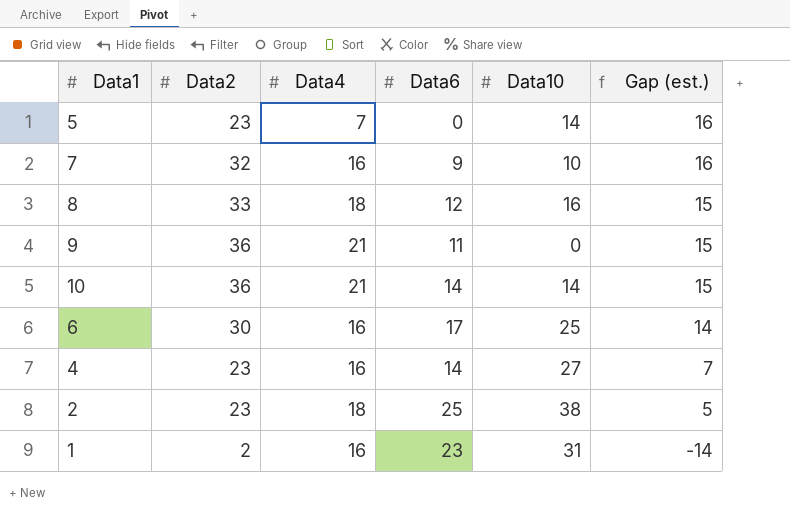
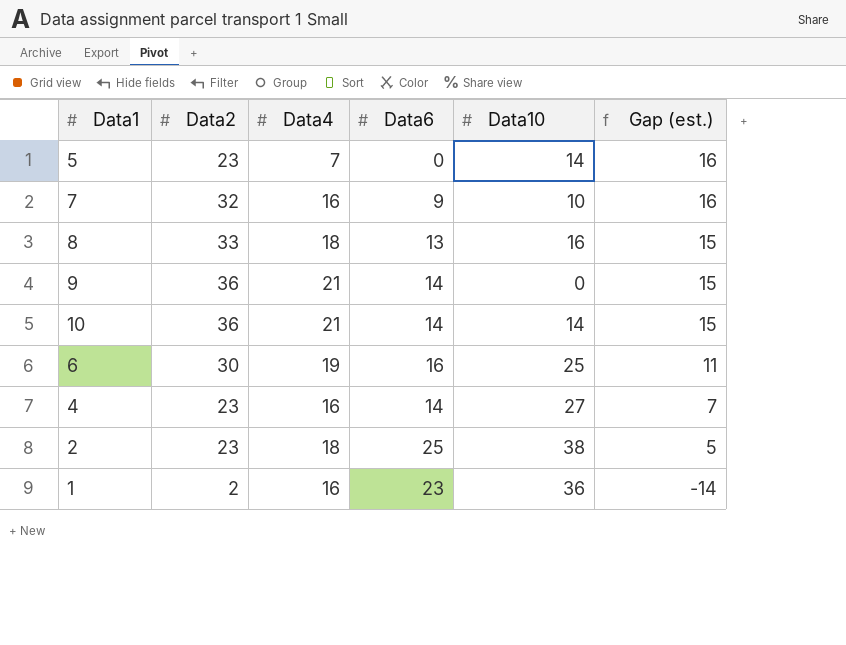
8 | Data6: 12 -> 13
9 | Data6: 11 -> 14
6 | Data4: 16 -> 19
6 | Data6: 17 -> 16
6 | Gap (est.): 14 -> 11
1 | Data10: 31 -> 36

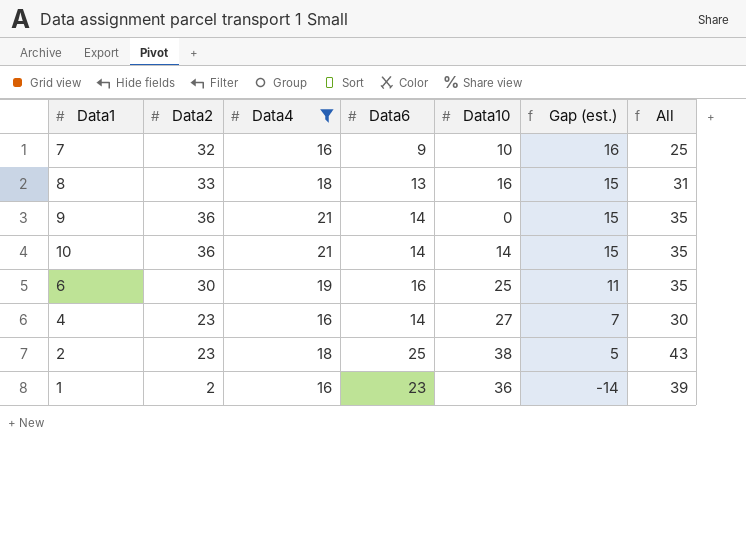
filter: none -> Data4 != 7
column All | formula: none -> [Data4] + [Data6]

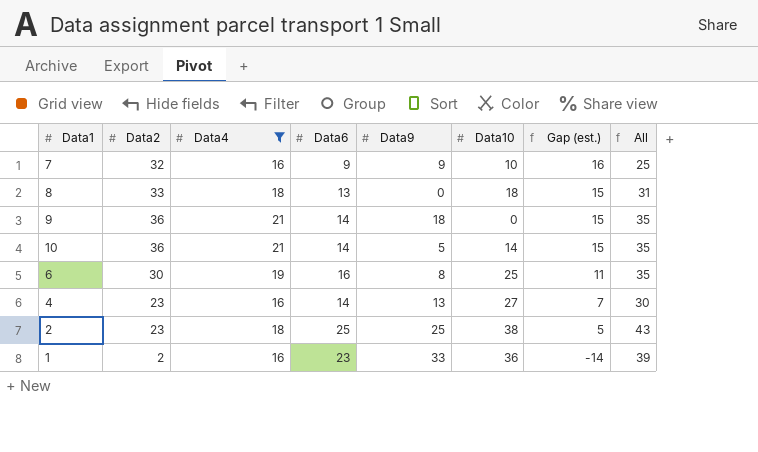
column Data9 | position: none -> 5
8 | Data10: 16 -> 18

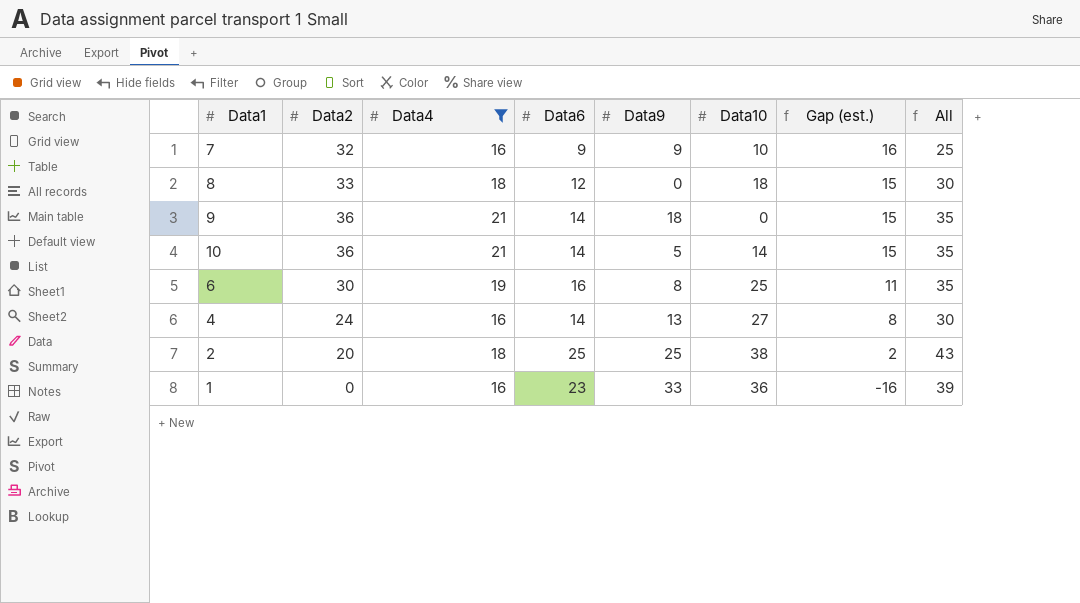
8 | Data6: 13 -> 12
8 | All: 31 -> 30
4 | Data2: 23 -> 24
4 | Gap (est.): 7 -> 8
2 | Data2: 23 -> 20
2 | Gap (est.): 5 -> 2
1 | Data2: 2 -> 0
1 | Gap (est.): -14 -> -16

